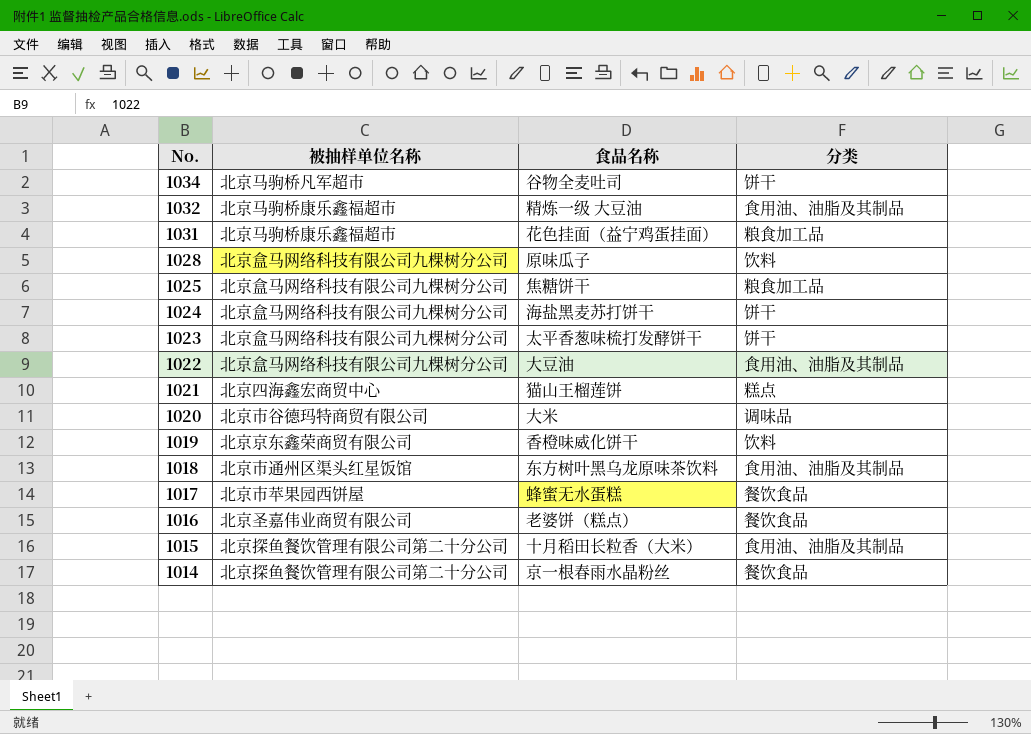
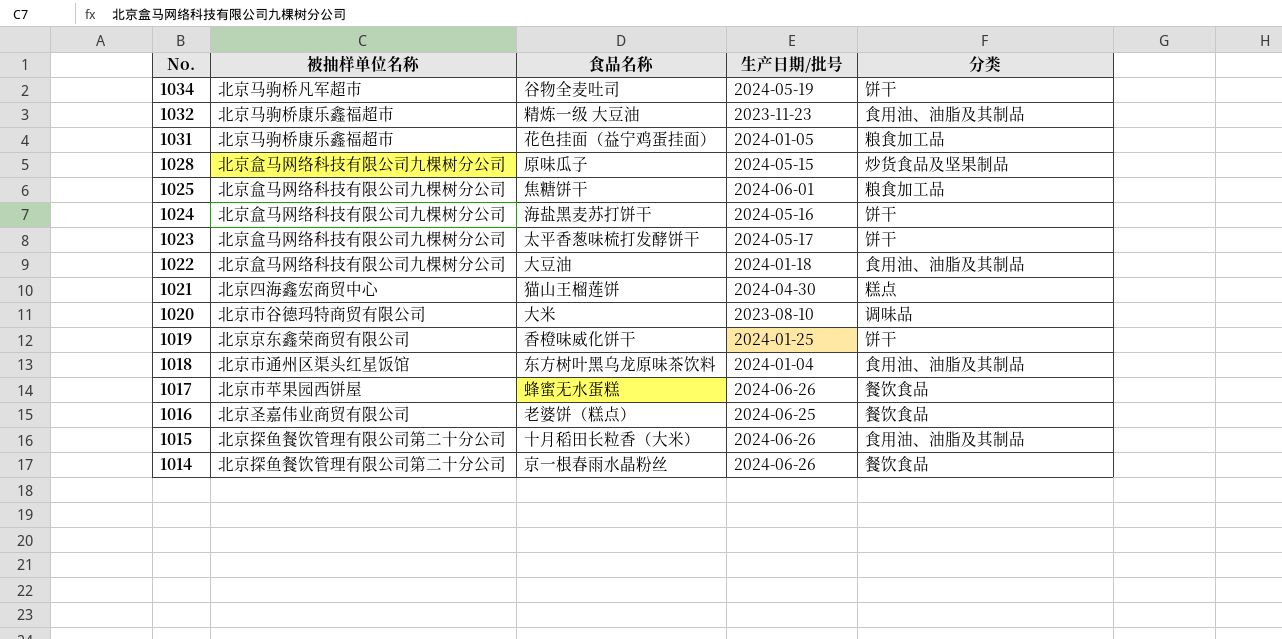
column 生产日期/批号 | position: none -> 4
1028 | 分类: 饮料 -> 炒货食品及坚果制品
1019 | 分类: 饮料 -> 饼干

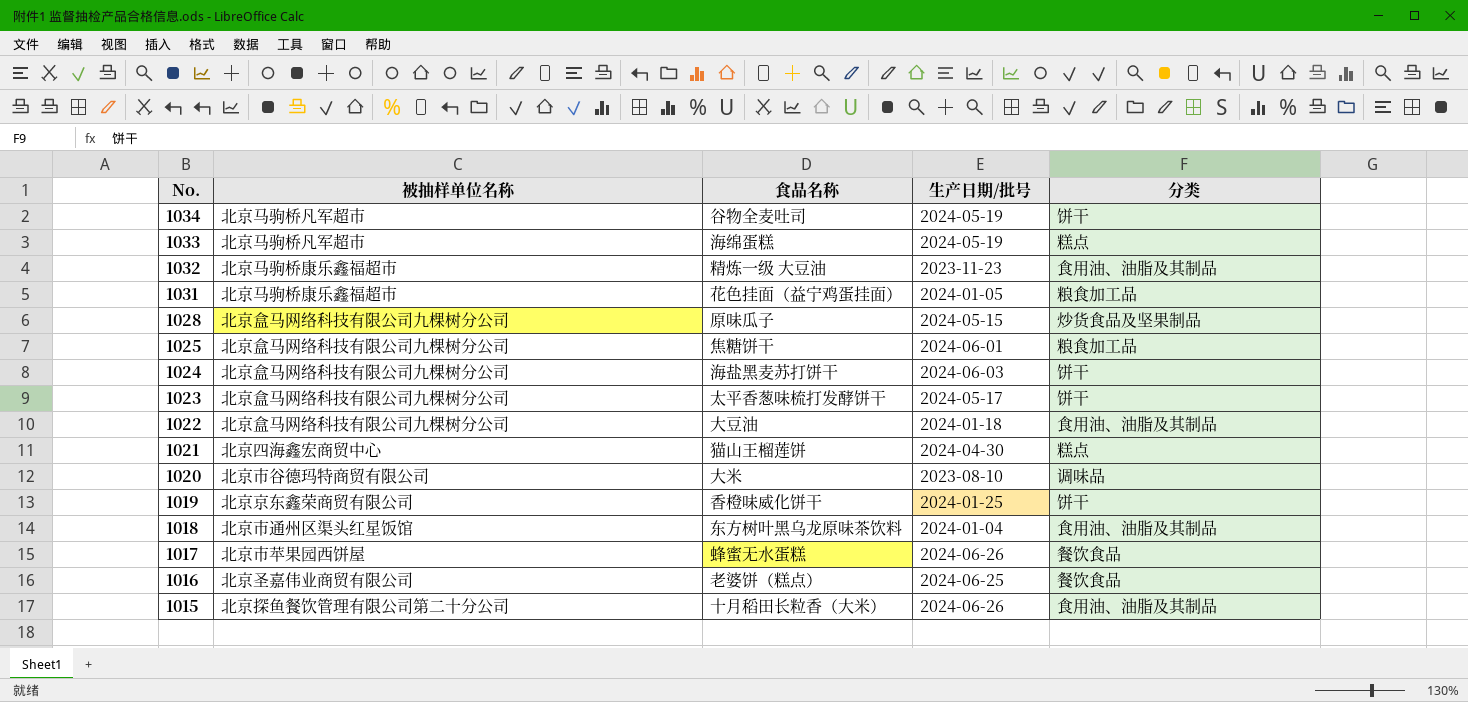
row 1014: 北京探鱼餐饮管理有限公司第二十分公司 | 京一根春雨水晶粉丝 | 2024-06-26 | 餐饮食品 -> none
row 1033: none -> 北京马驹桥凡军超市 | 海绵蛋糕 | 2024-05-19 | 糕点
1024 | 生产日期/批号: 2024-05-16 -> 2024-06-03

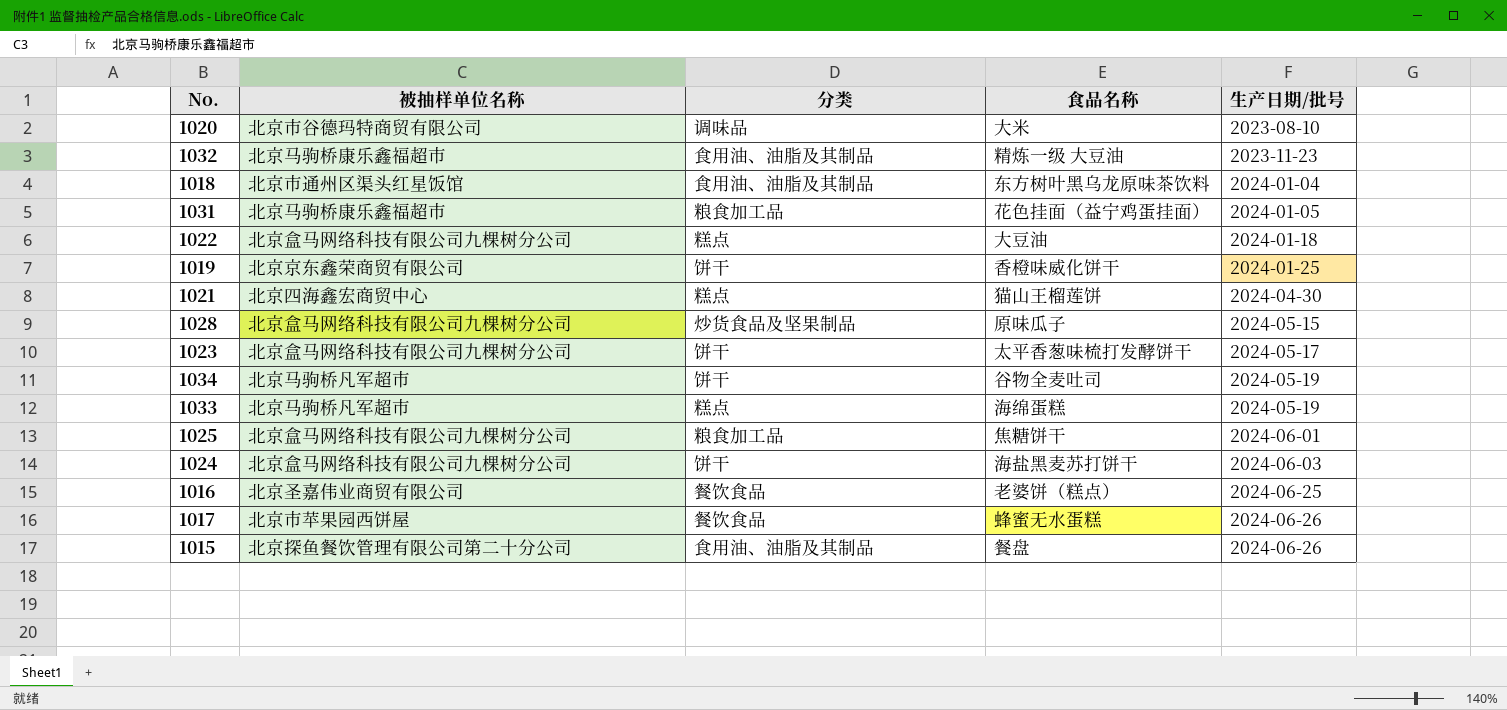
row order: No. descending -> 生产日期/批号 ascending
column 分类 | position: 5 -> 3
1022 | 分类: 食用油、油脂及其制品 -> 糕点
1015 | 食品名称: 十月稻田长粒香（大米） -> 餐盘

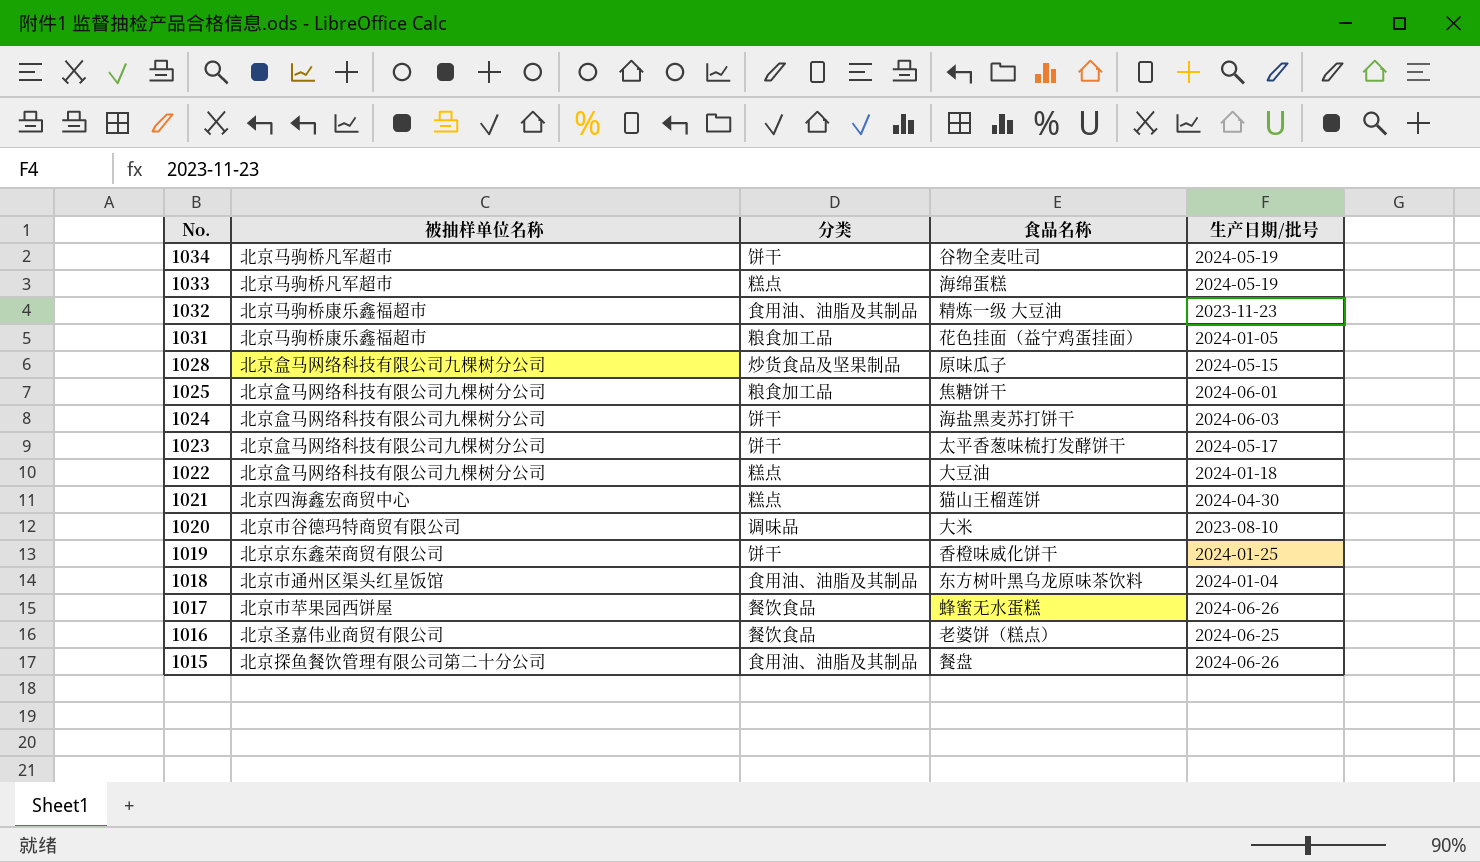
row order: 生产日期/批号 ascending -> No. descending

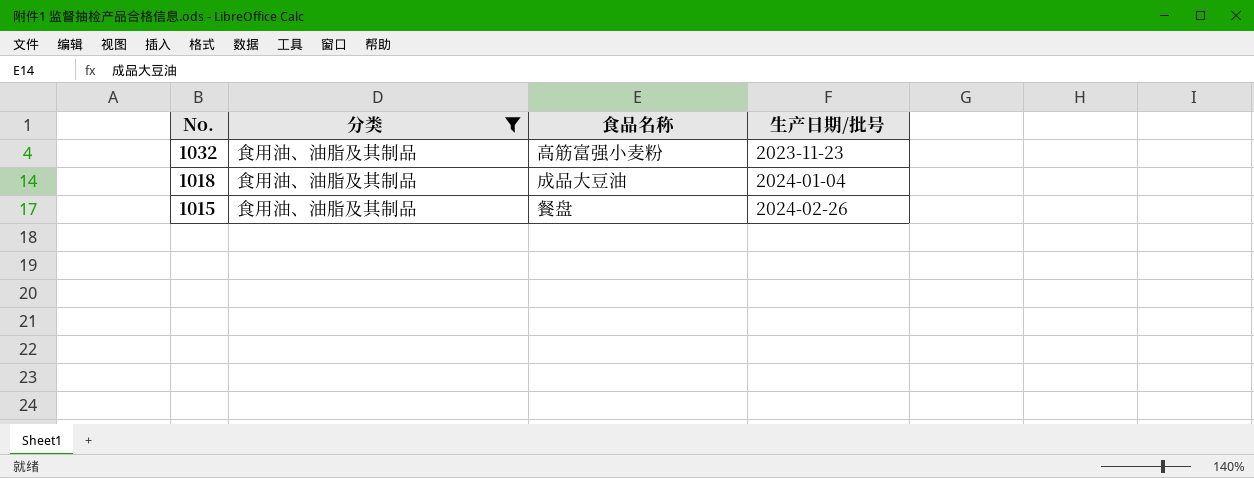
filter: none -> 分类 = 食用油、油脂及其制品
column 被抽样单位名称 | position: 2 -> none
1032 | 食品名称: 精炼一级 大豆油 -> 高筋富强小麦粉
1018 | 食品名称: 东方树叶黑乌龙原味茶饮料 -> 成品大豆油
1015 | 生产日期/批号: 2024-06-26 -> 2024-02-26

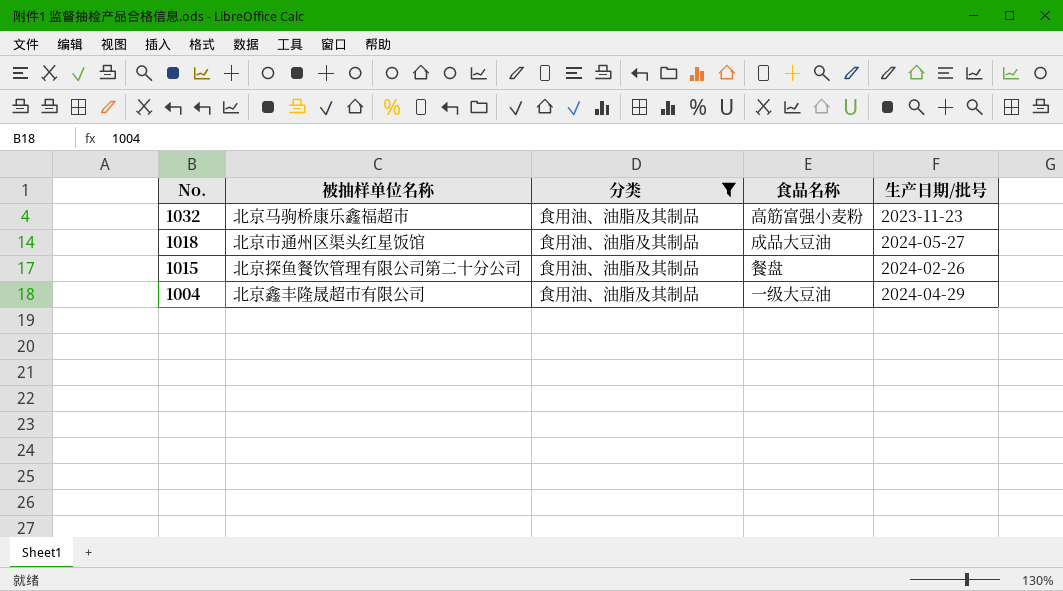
column 被抽样单位名称 | position: none -> 2
1018 | 生产日期/批号: 2024-01-04 -> 2024-05-27
row 1004: none -> 北京鑫丰隆晟超市有限公司 | 食用油、油脂及其制品 | 一级大豆油 | 2024-04-29

